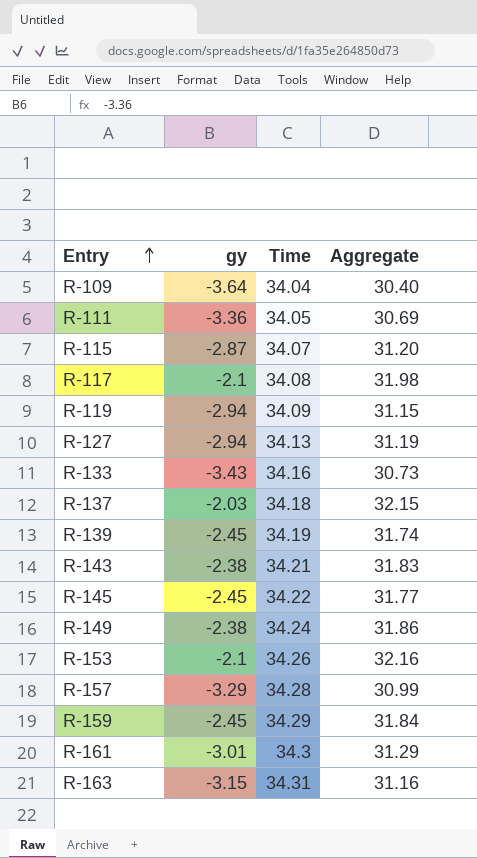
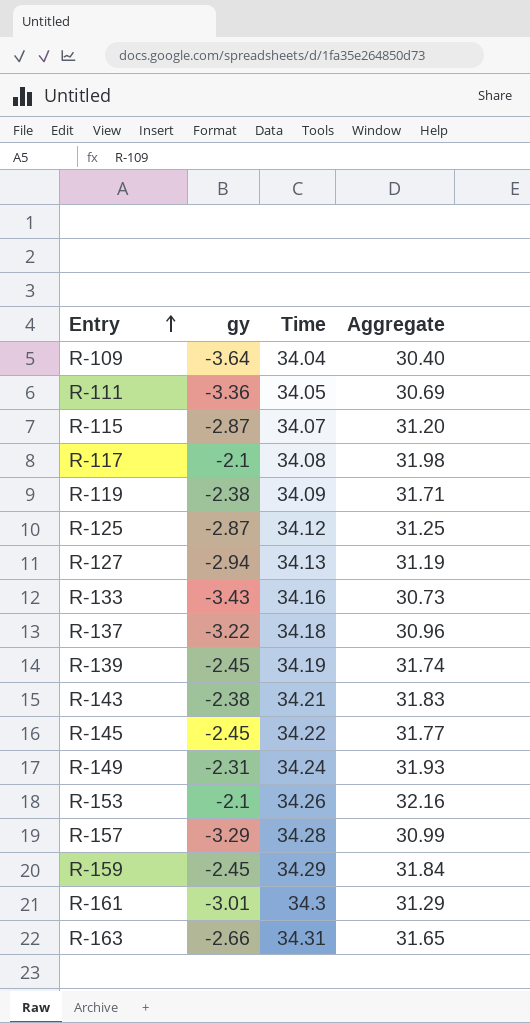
R-119 | gy: -2.94 -> -2.38
R-119 | Aggregate: 31.15 -> 31.71
row R-125: none -> -2.87 | 34.12 | 31.25
R-137 | gy: -2.03 -> -3.22
R-137 | Aggregate: 32.15 -> 30.96
R-149 | gy: -2.38 -> -2.31
R-149 | Aggregate: 31.86 -> 31.93
R-163 | gy: -3.15 -> -2.66
R-163 | Aggregate: 31.16 -> 31.65

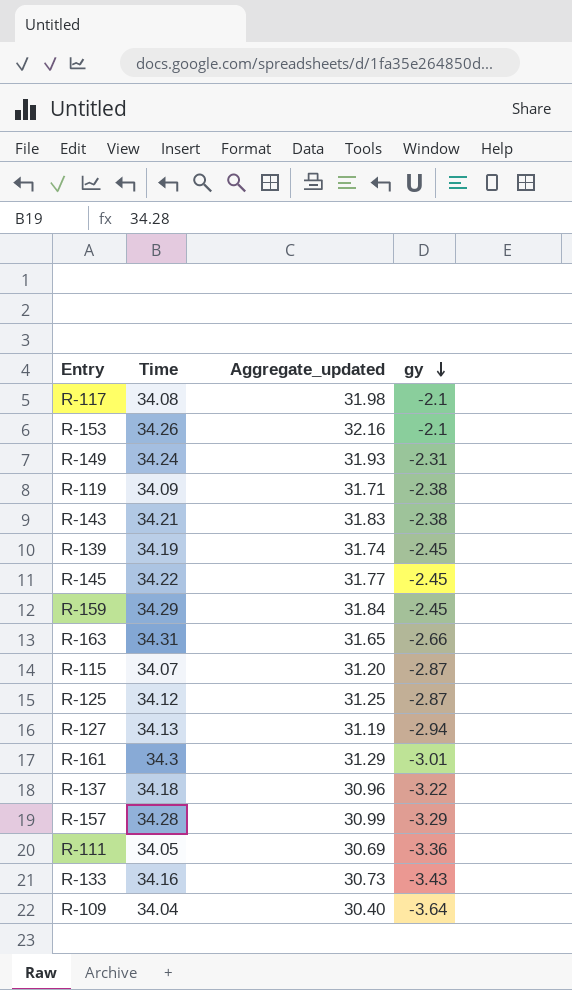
row order: Entry ascending -> gy descending
column name: Aggregate -> Aggregate_updated
column gy | position: 2 -> 4

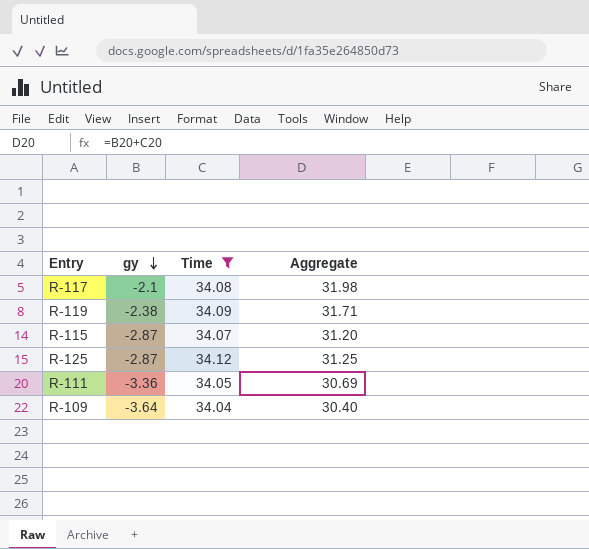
filter: none -> Time <= 34.12
column gy | position: 4 -> 2
column name: Aggregate_updated -> Aggregate

